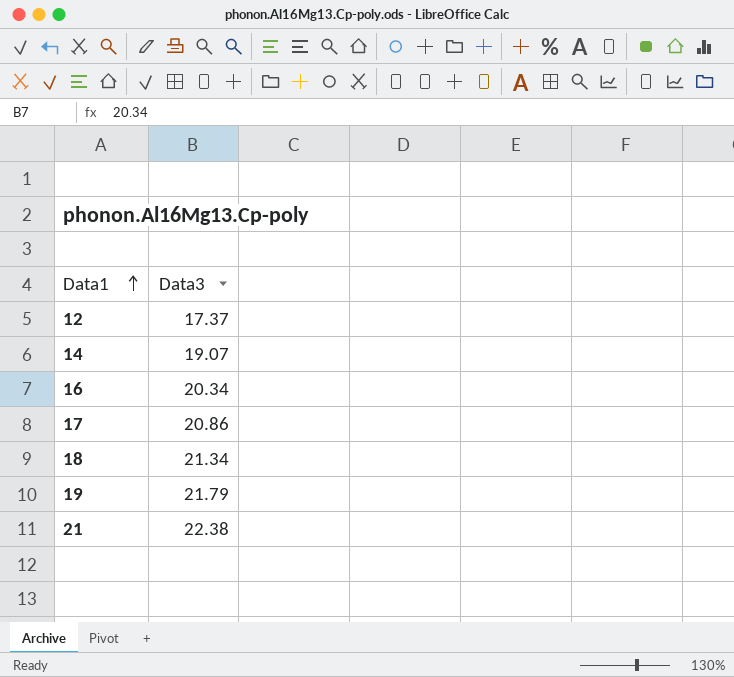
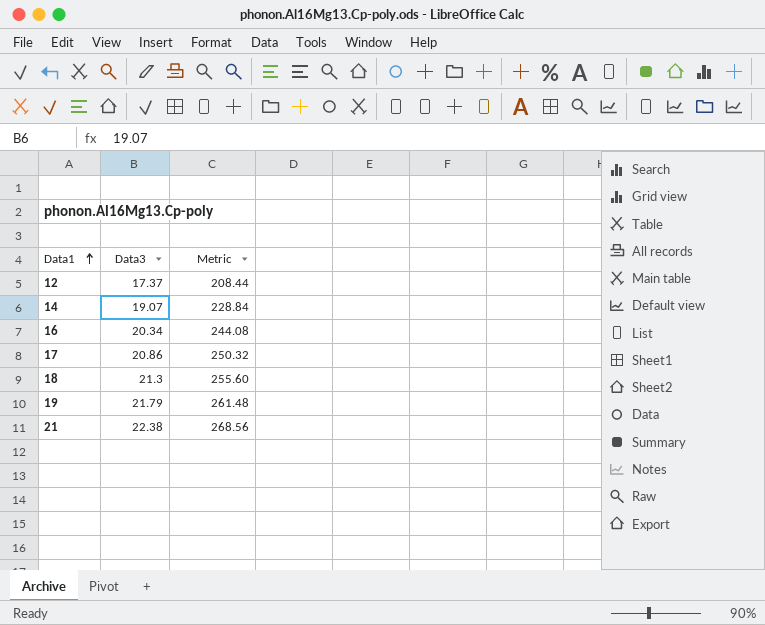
column Metric | formula: none -> [Data3] * 12
18 | Data3: 21.34 -> 21.3

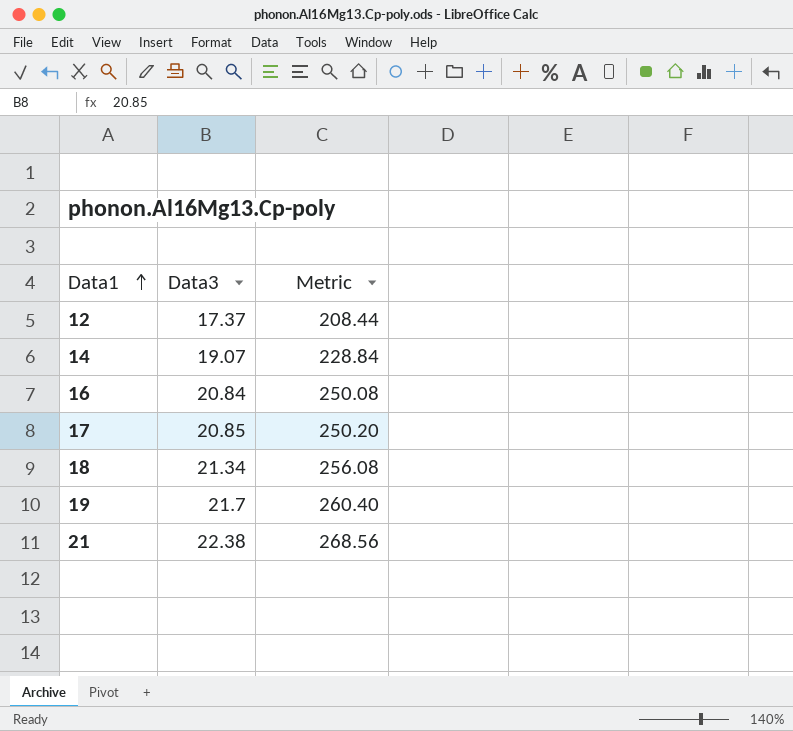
16 | Data3: 20.34 -> 20.84
16 | Metric: 244.08 -> 250.08
17 | Data3: 20.86 -> 20.85
17 | Metric: 250.32 -> 250.20
18 | Data3: 21.3 -> 21.34
18 | Metric: 255.60 -> 256.08
19 | Data3: 21.79 -> 21.7
19 | Metric: 261.48 -> 260.40

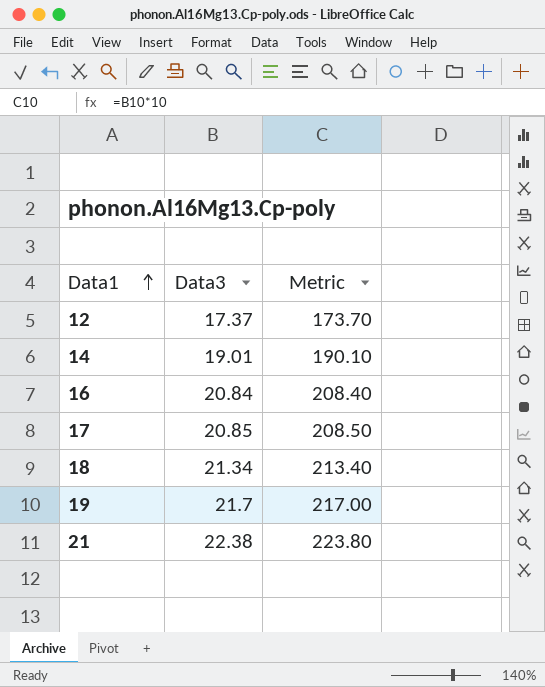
column Metric | formula: [Data3] * 12 -> [Data3] * 10
14 | Data3: 19.07 -> 19.01

